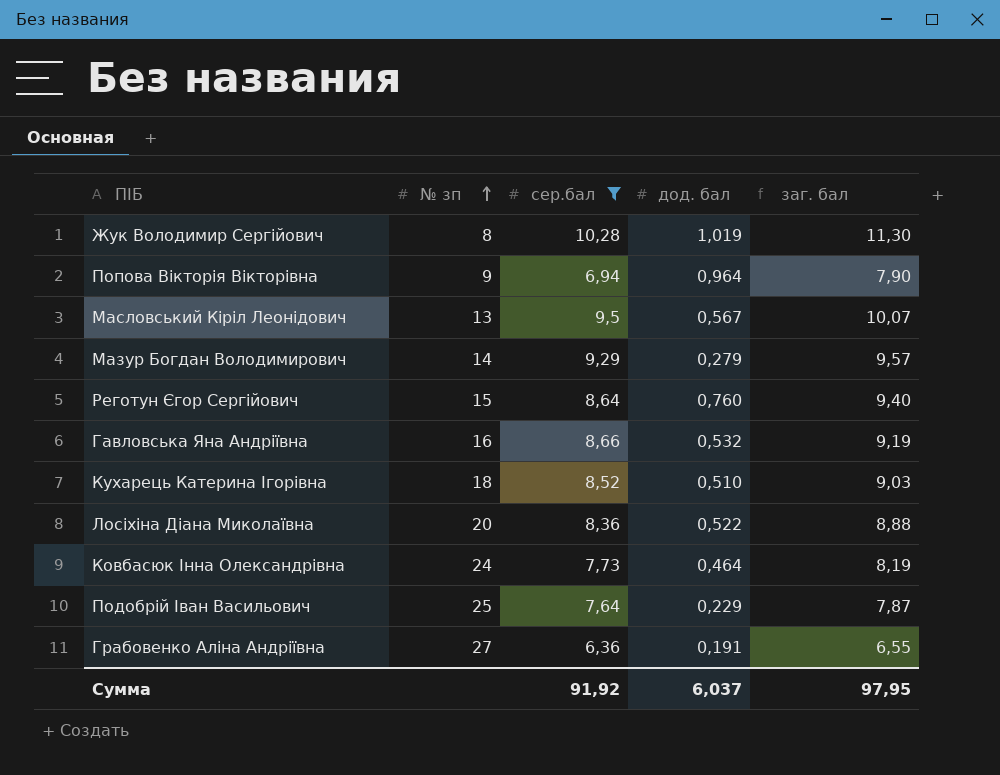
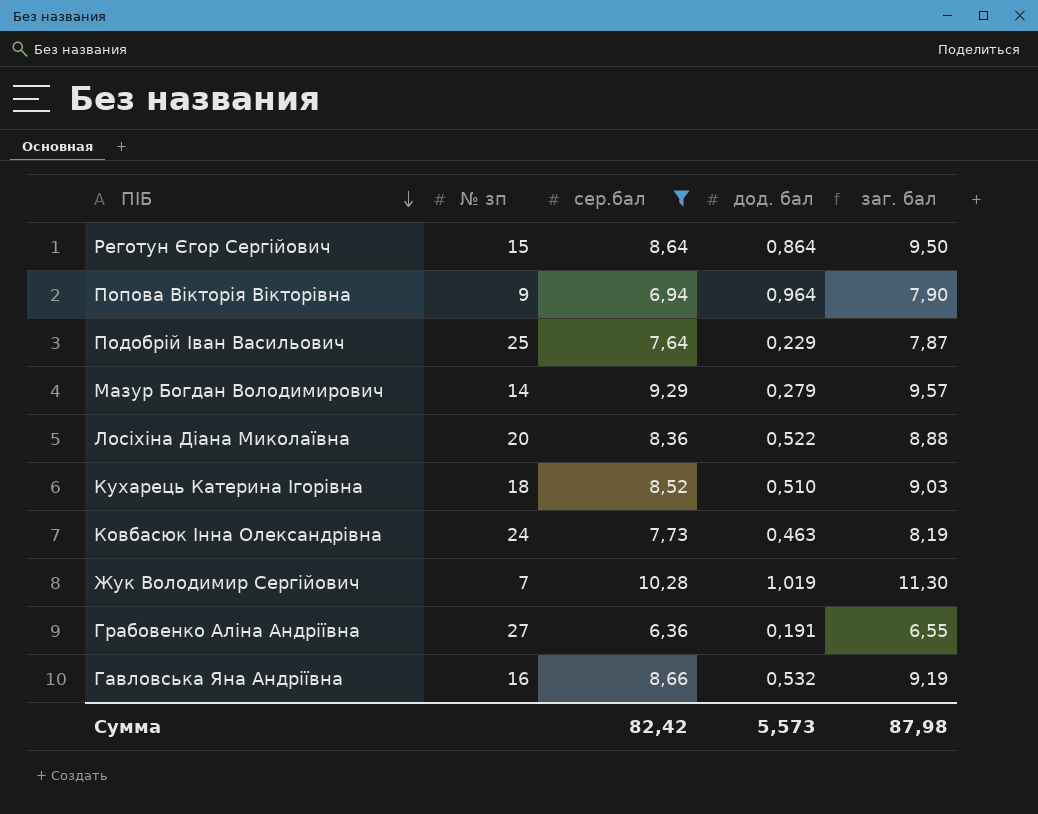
row order: № зп ascending -> ПІБ descending
row Масловський Кіріл Леонідович: 13 | 9,5 | 0,567 | 10,07 -> none
Реготун Єгор Сергійович | дод. бал: 0,760 -> 0,864
Реготун Єгор Сергійович | заг. бал: 9,40 -> 9,50
Ковбасюк Інна Олександрівна | дод. бал: 0,464 -> 0,463
Жук Володимир Сергійович | № зп: 8 -> 7
Сумма | сер.бал: 91,92 -> 82,42
Сумма | дод. бал: 6,037 -> 5,573
Сумма | заг. бал: 97,95 -> 87,98

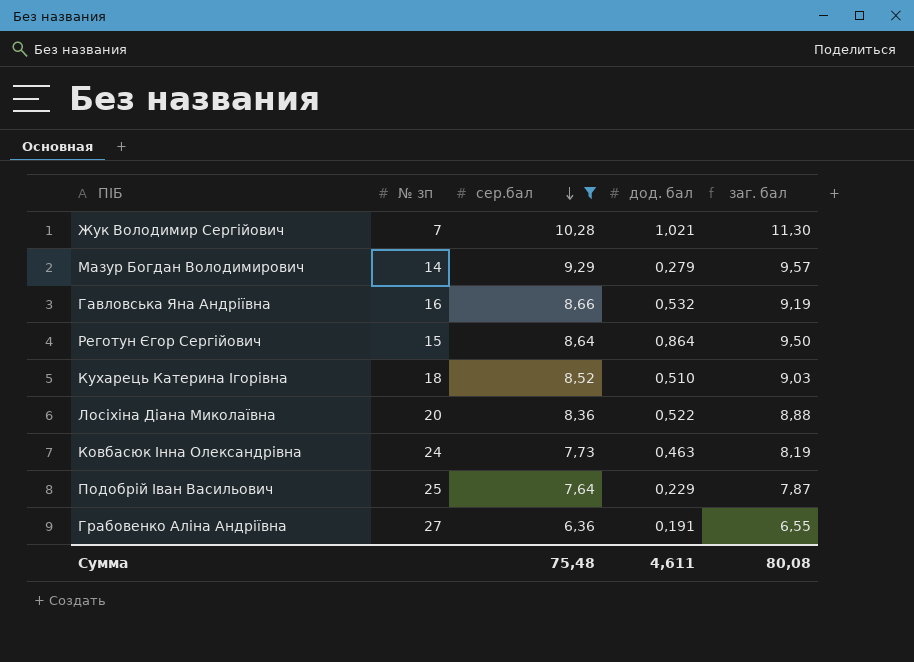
row order: ПІБ descending -> сер.бал descending
row Попова Вікторія Вікторівна: 9 | 6,94 | 0,964 | 7,90 -> none
Жук Володимир Сергійович | дод. бал: 1,019 -> 1,021
Сумма | сер.бал: 82,42 -> 75,48
Сумма | дод. бал: 5,573 -> 4,611
Сумма | заг. бал: 87,98 -> 80,08

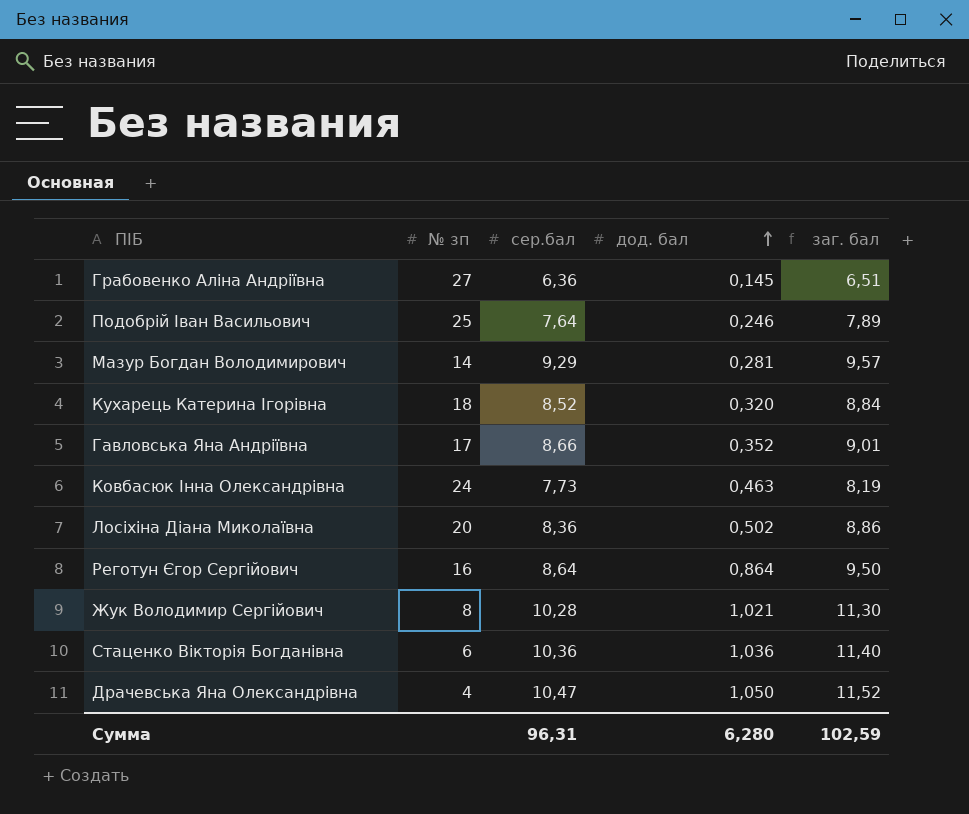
filter: сер.бал <= 10,28 -> none
row order: сер.бал descending -> дод. бал ascending
Грабовенко Аліна Андріївна | дод. бал: 0,191 -> 0,145
Грабовенко Аліна Андріївна | заг. бал: 6,55 -> 6,51
Подобрій Іван Васильович | дод. бал: 0,229 -> 0,246
Подобрій Іван Васильович | заг. бал: 7,87 -> 7,89
Мазур Богдан Володимирович | дод. бал: 0,279 -> 0,281
Кухарець Катерина Ігорівна | дод. бал: 0,510 -> 0,320
Кухарець Катерина Ігорівна | заг. бал: 9,03 -> 8,84
Гавловська Яна Андріївна | № зп: 16 -> 17
Гавловська Яна Андріївна | дод. бал: 0,532 -> 0,352
Гавловська Яна Андріївна | заг. бал: 9,19 -> 9,01
Лосіхіна Діана Миколаївна | дод. бал: 0,522 -> 0,502
Лосіхіна Діана Миколаївна | заг. бал: 8,88 -> 8,86
Реготун Єгор Сергійович | № зп: 15 -> 16
Жук Володимир Сергійович | № зп: 7 -> 8
Сумма | сер.бал: 75,48 -> 96,31
Сумма | дод. бал: 4,611 -> 6,280
Сумма | заг. бал: 80,08 -> 102,59

